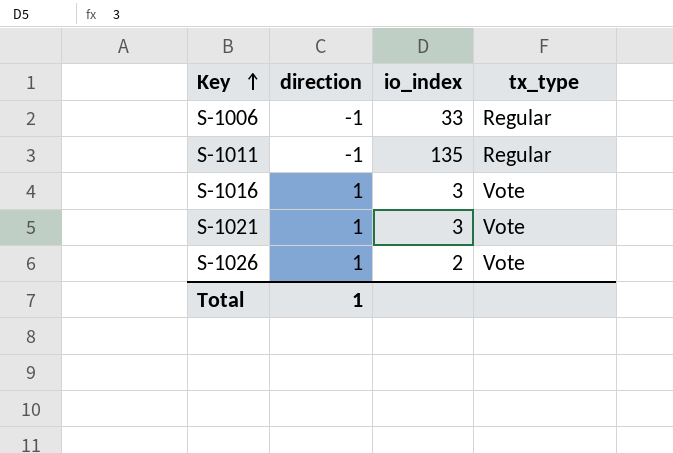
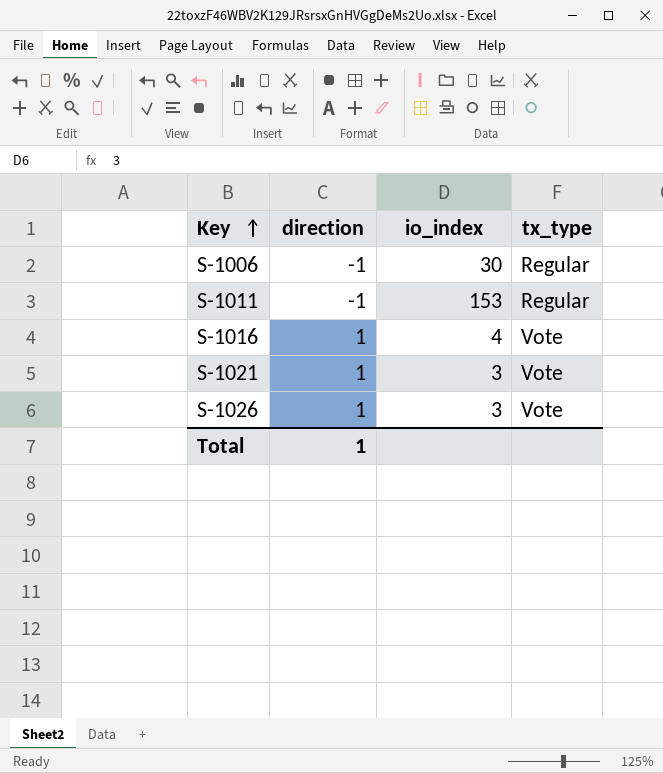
S-1006 | io_index: 33 -> 30
S-1011 | io_index: 135 -> 153
S-1016 | io_index: 3 -> 4
S-1026 | io_index: 2 -> 3

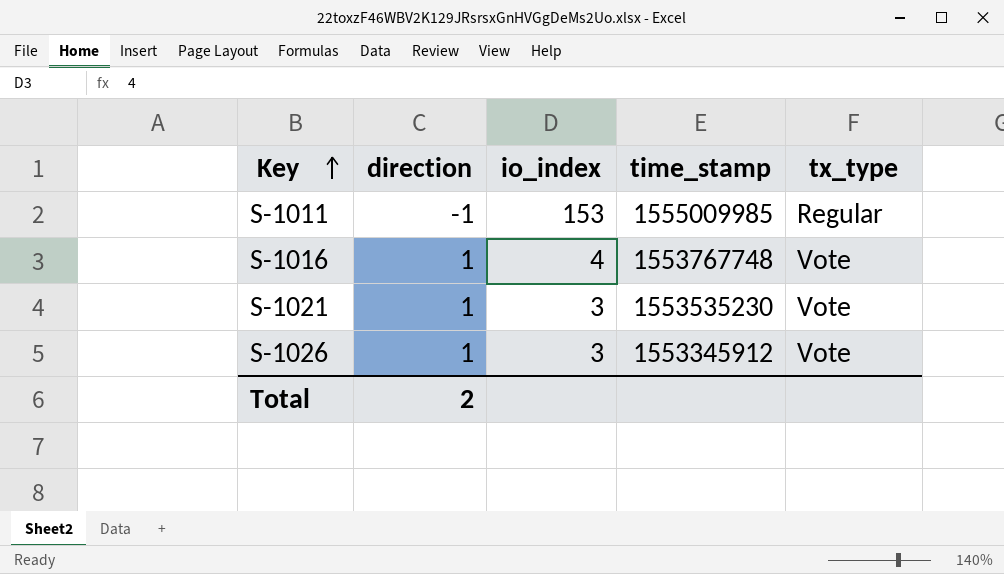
column time_stamp | position: none -> 4
row S-1006: -1 | 30 | Regular -> none
Total | direction: 1 -> 2

